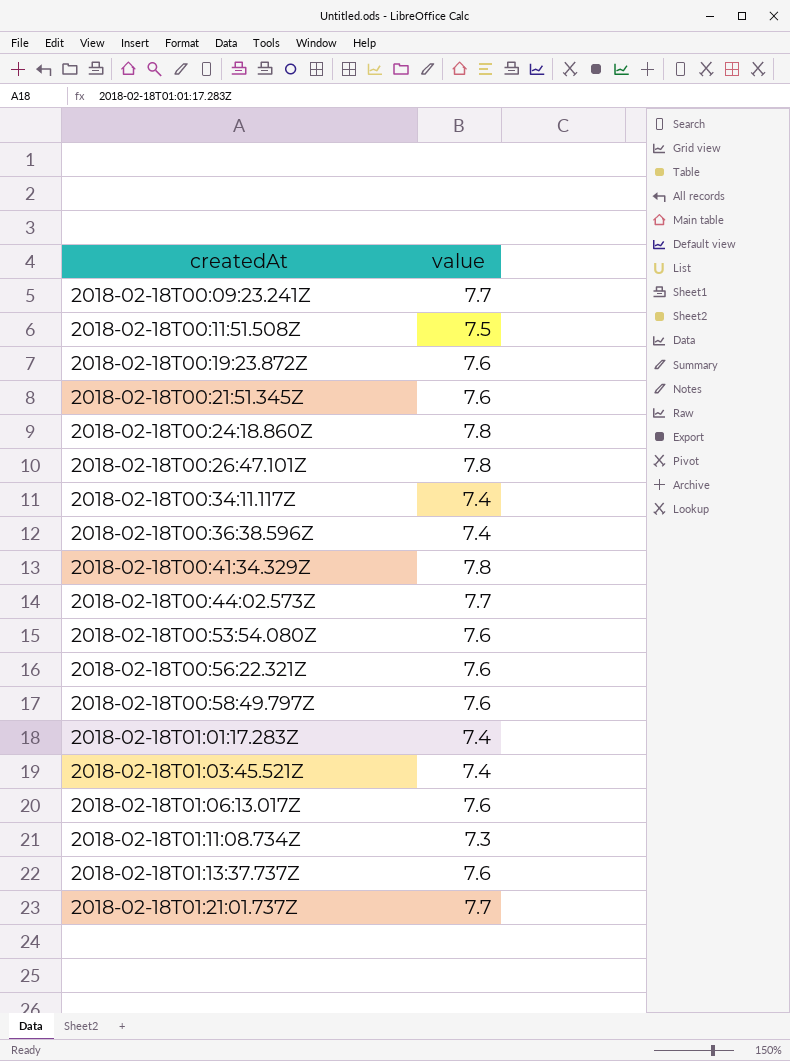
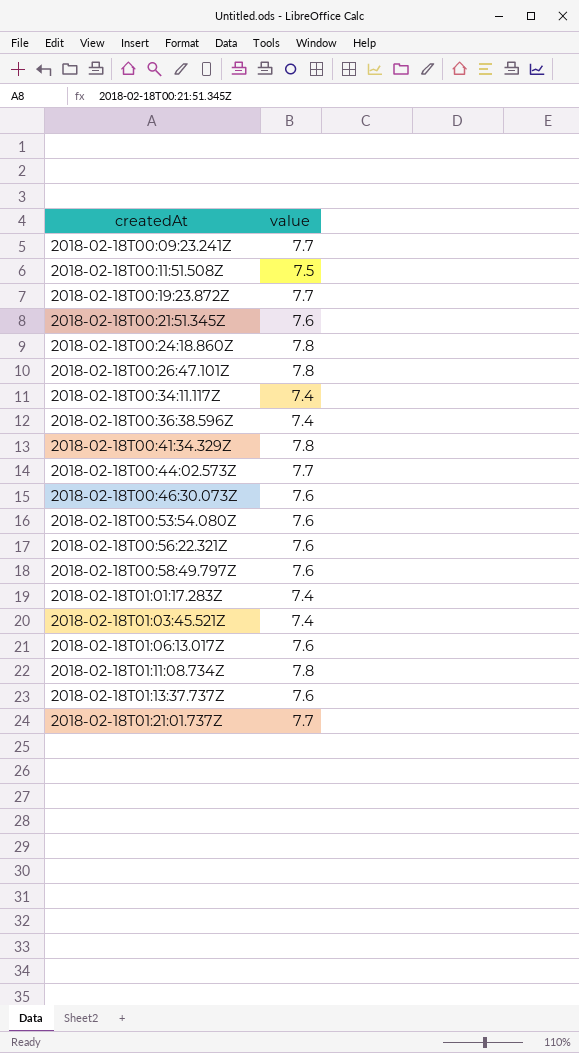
2018-02-18T00:19:23.872Z | value: 7.6 -> 7.7
row 2018-02-18T00:46:30.073Z: none -> 7.6
2018-02-18T01:11:08.734Z | value: 7.3 -> 7.8

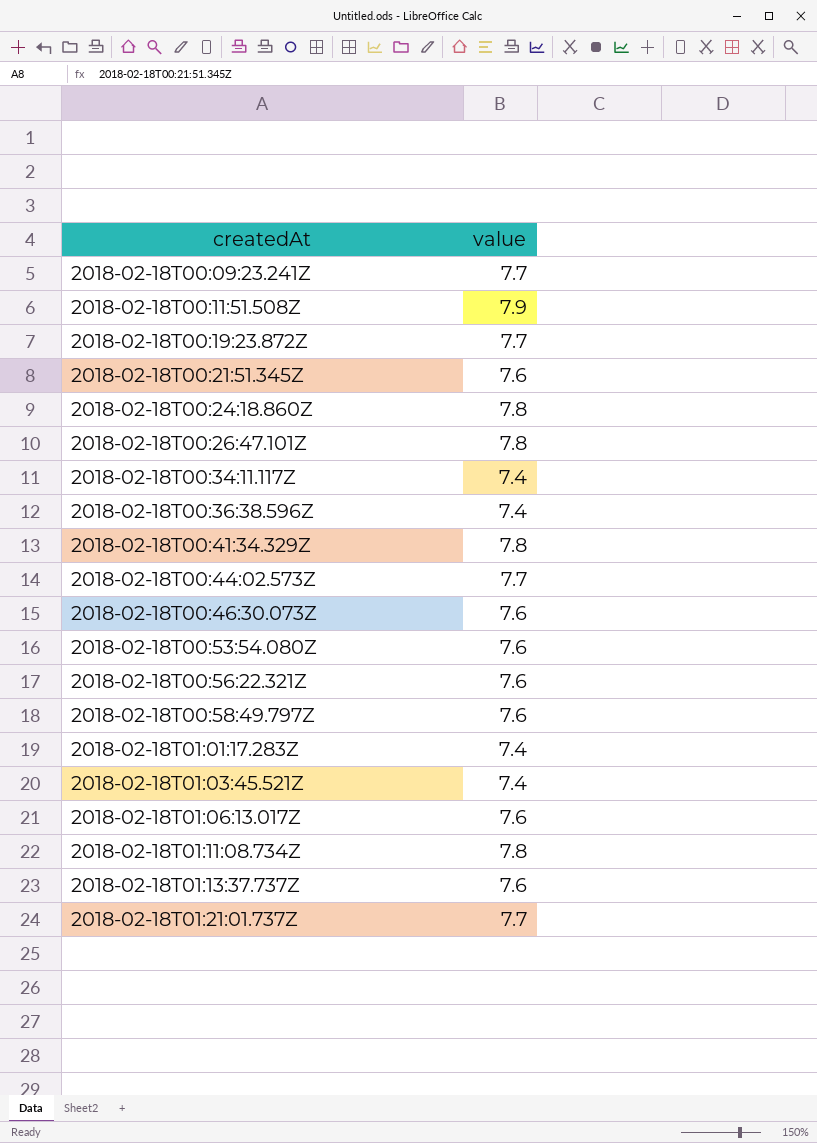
2018-02-18T00:11:51.508Z | value: 7.5 -> 7.9

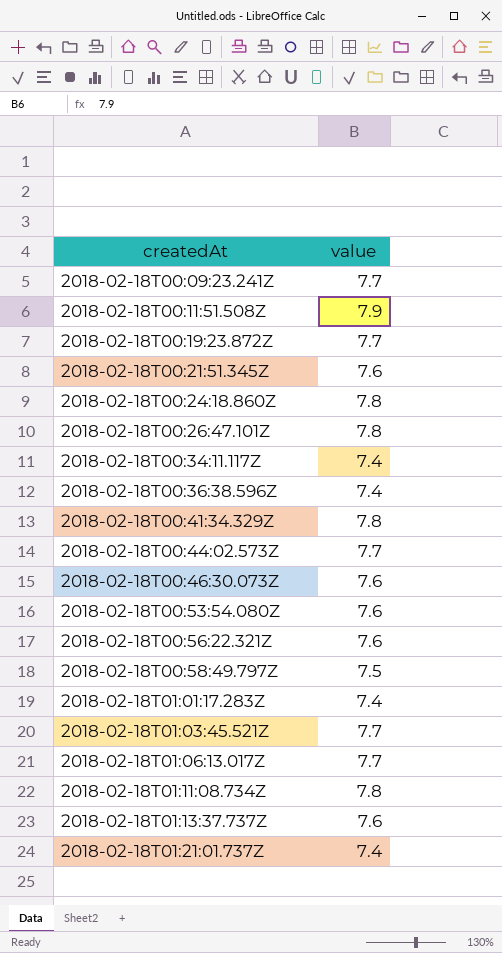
2018-02-18T00:58:49.797Z | value: 7.6 -> 7.5
2018-02-18T01:03:45.521Z | value: 7.4 -> 7.7
2018-02-18T01:06:13.017Z | value: 7.6 -> 7.7
2018-02-18T01:21:01.737Z | value: 7.7 -> 7.4

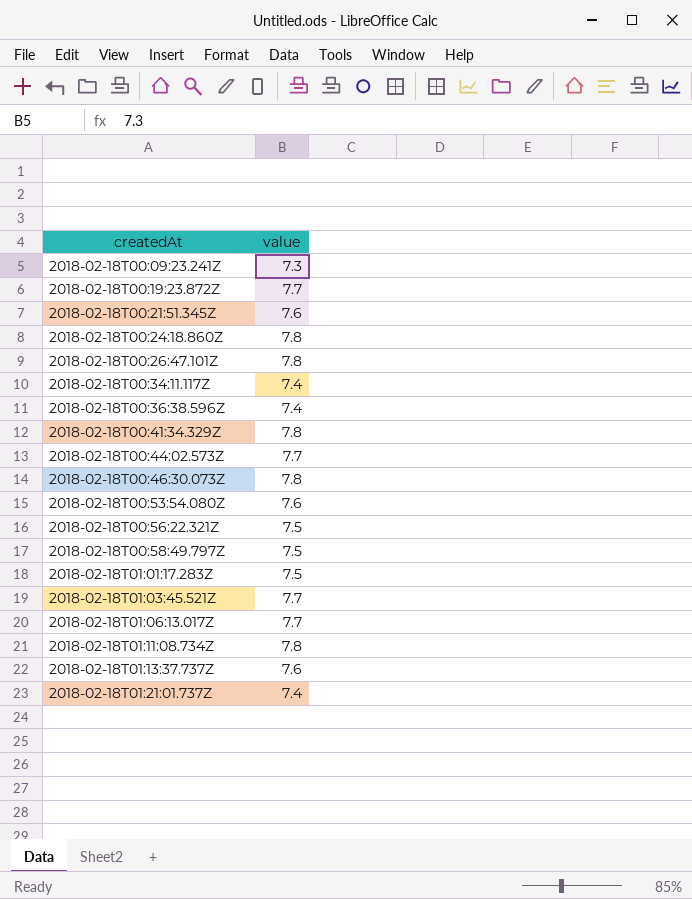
row 2018-02-18T00:11:51.508Z: 7.9 -> none
2018-02-18T00:09:23.241Z | value: 7.7 -> 7.3
2018-02-18T00:46:30.073Z | value: 7.6 -> 7.8
2018-02-18T00:56:22.321Z | value: 7.6 -> 7.5
2018-02-18T01:01:17.283Z | value: 7.4 -> 7.5

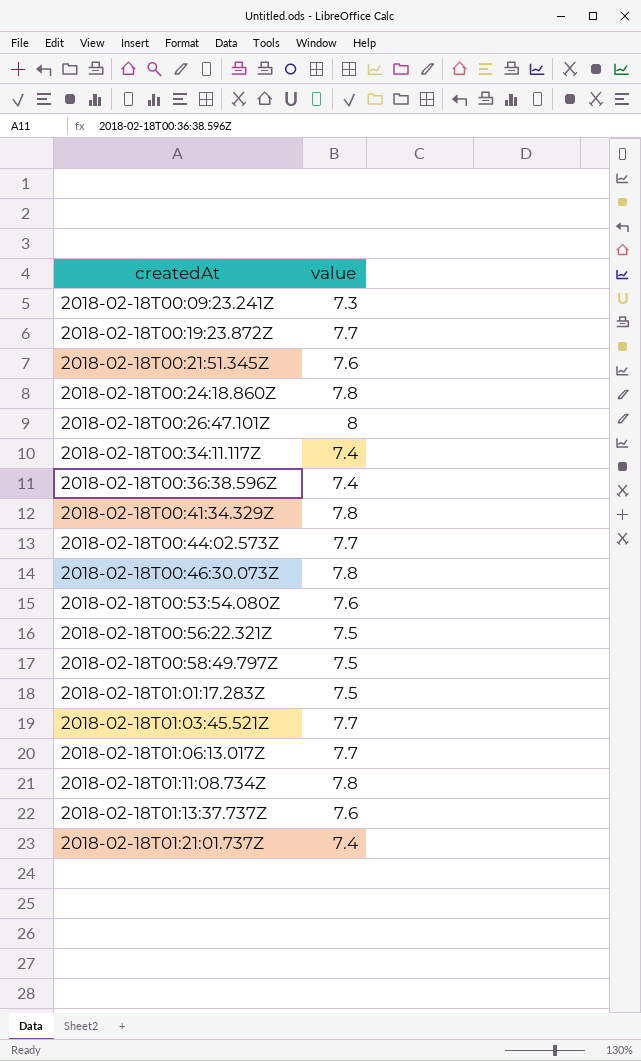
2018-02-18T00:26:47.101Z | value: 7.8 -> 8

